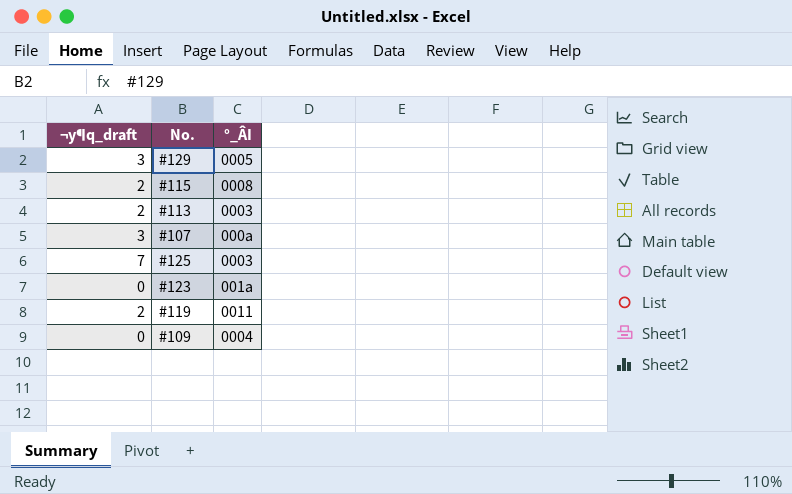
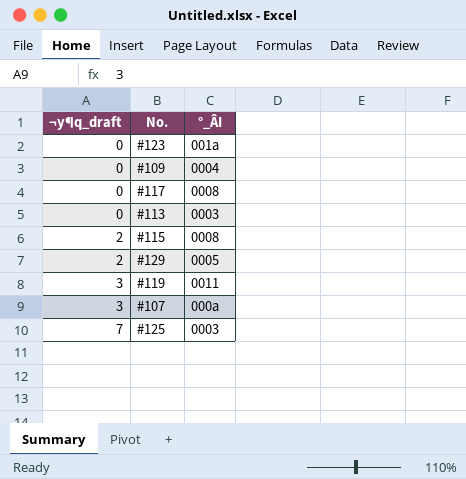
row order: none -> ¬y¶q_draft ascending
row #117: none -> 0 | 0008
#113 | ¬y¶q_draft: 2 -> 0
#129 | ¬y¶q_draft: 3 -> 2
#119 | ¬y¶q_draft: 2 -> 3

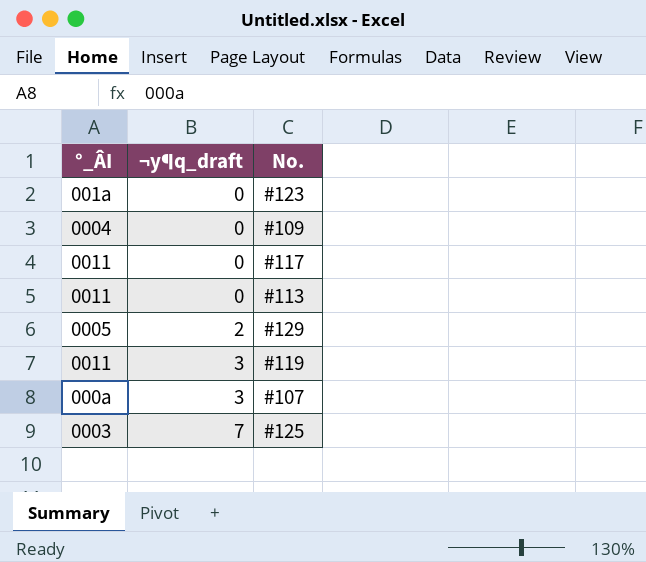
column °_ÂI | position: 3 -> 1
row #115: 2 | 0008 -> none
#117 | °_ÂI: 0008 -> 0011
#113 | °_ÂI: 0003 -> 0011

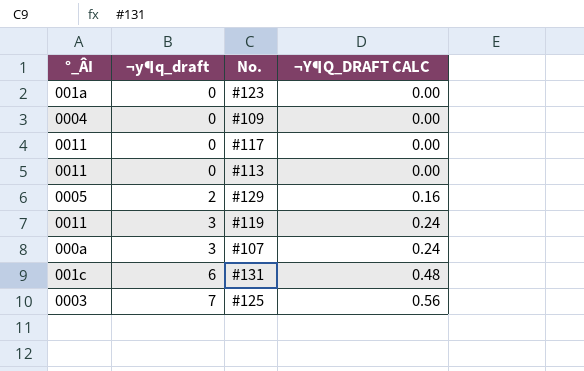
column ¬Y¶Q_DRAFT CALC | formula: none -> [¬y¶q_draft] * 0.08
row #131: none -> 001c | 6 | 0.48

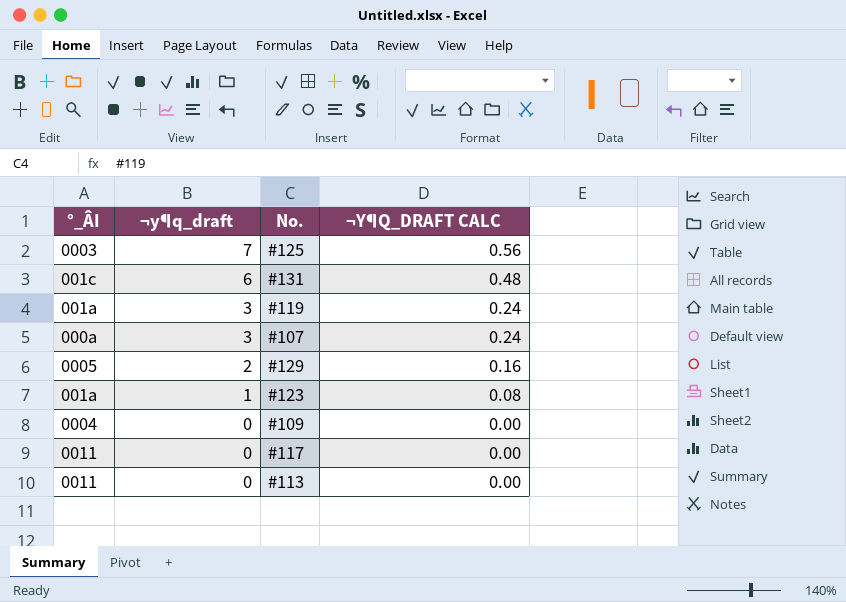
row order: ¬y¶q_draft ascending -> ¬y¶q_draft descending
#119 | °_ÂI: 0011 -> 001a
#123 | ¬y¶q_draft: 0 -> 1
#123 | ¬Y¶Q_DRAFT CALC: 0.00 -> 0.08

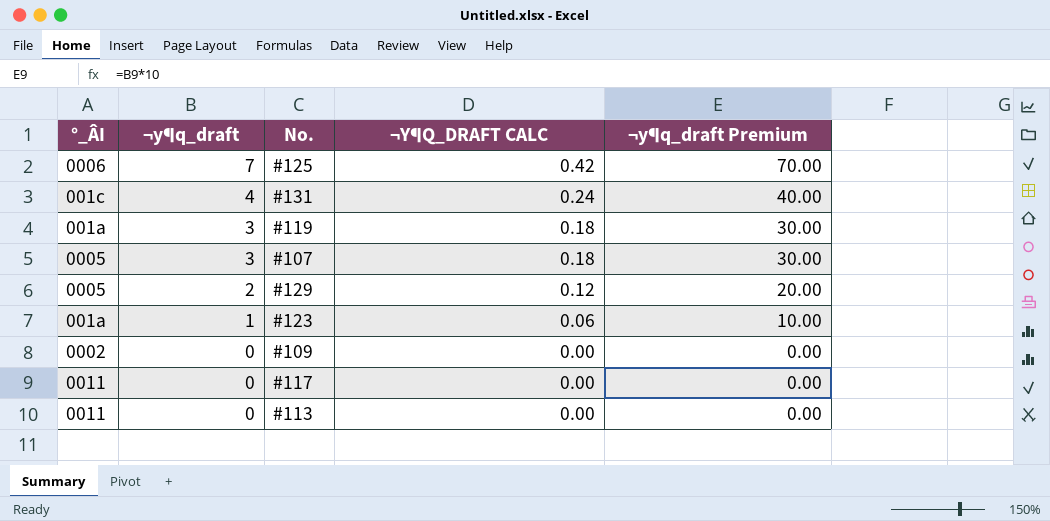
column ¬Y¶Q_DRAFT CALC | formula: [¬y¶q_draft] * 0.08 -> [¬y¶q_draft] * 0.06
column ¬y¶q_draft Premium | formula: none -> [¬y¶q_draft] * 10
#125 | °_ÂI: 0003 -> 0006
#131 | ¬y¶q_draft: 6 -> 4
#107 | °_ÂI: 000a -> 0005
#109 | °_ÂI: 0004 -> 0002

